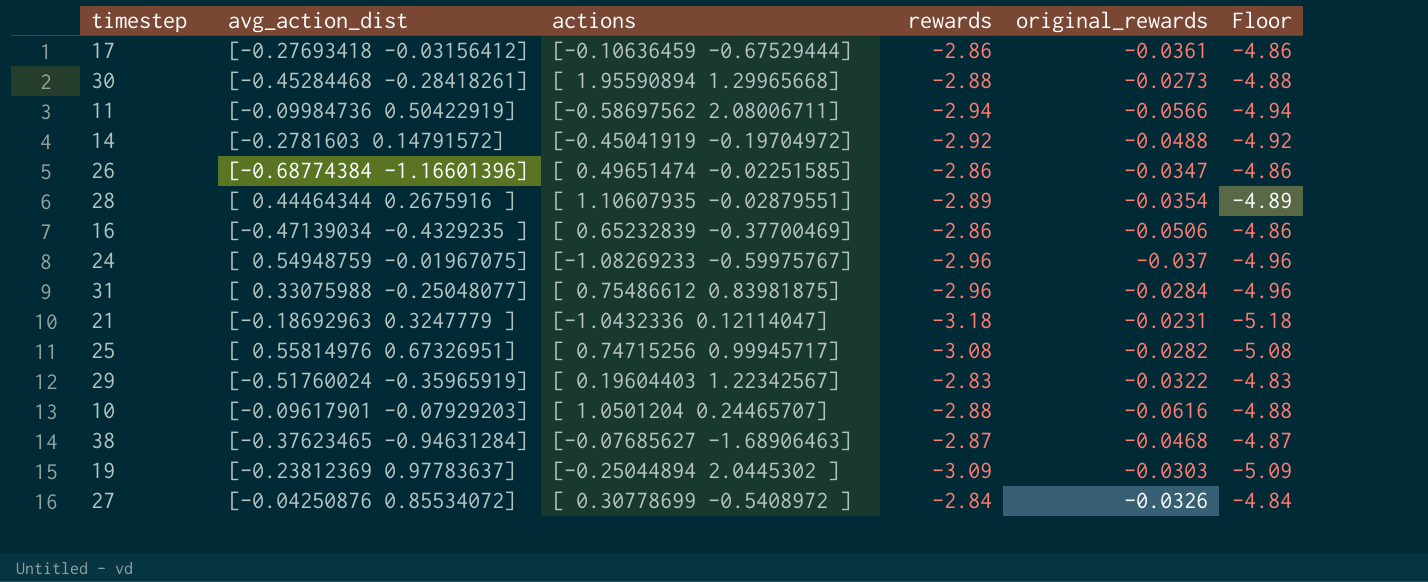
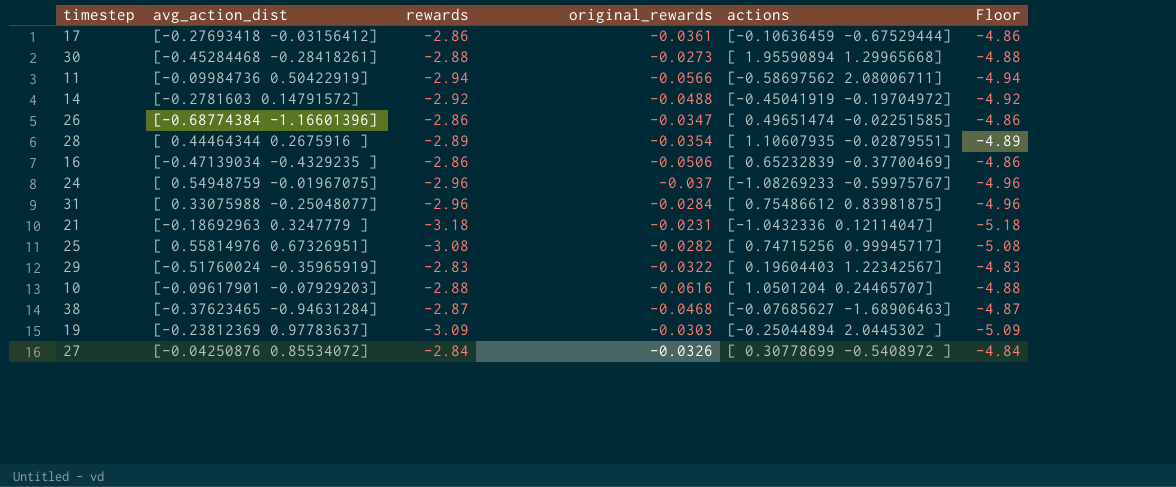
column actions | position: 3 -> 5

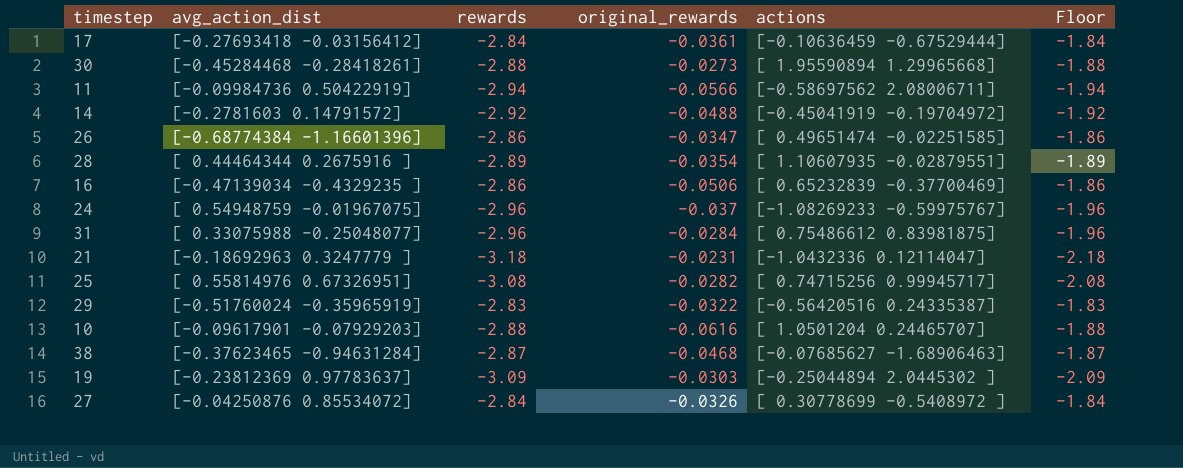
column Floor | formula: [rewards] - 2 -> [rewards] + 1
17 | rewards: -2.86 -> -2.84
29 | actions: [ 0.19604403 1.22342567] -> [-0.56420516 0.24335387]

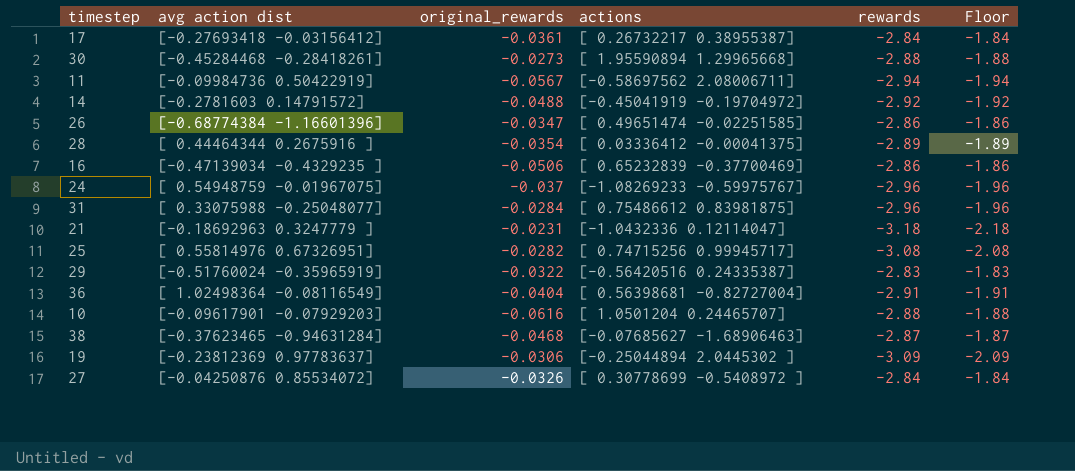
column name: avg_action_dist -> avg action dist
column rewards | position: 3 -> 5
17 | actions: [-0.10636459 -0.67529444] -> [ 0.26732217 0.38955387]
11 | original_rewards: -0.0566 -> -0.0567
28 | actions: [ 1.10607935 -0.02879551] -> [ 0.03336412 -0.00041375]
row 36: none -> [ 1.02498364 -0.08116549] | -0.0404 | [ 0.56398681 -0.82727004] | -2.91 | -1.91
19 | original_rewards: -0.0303 -> -0.0306

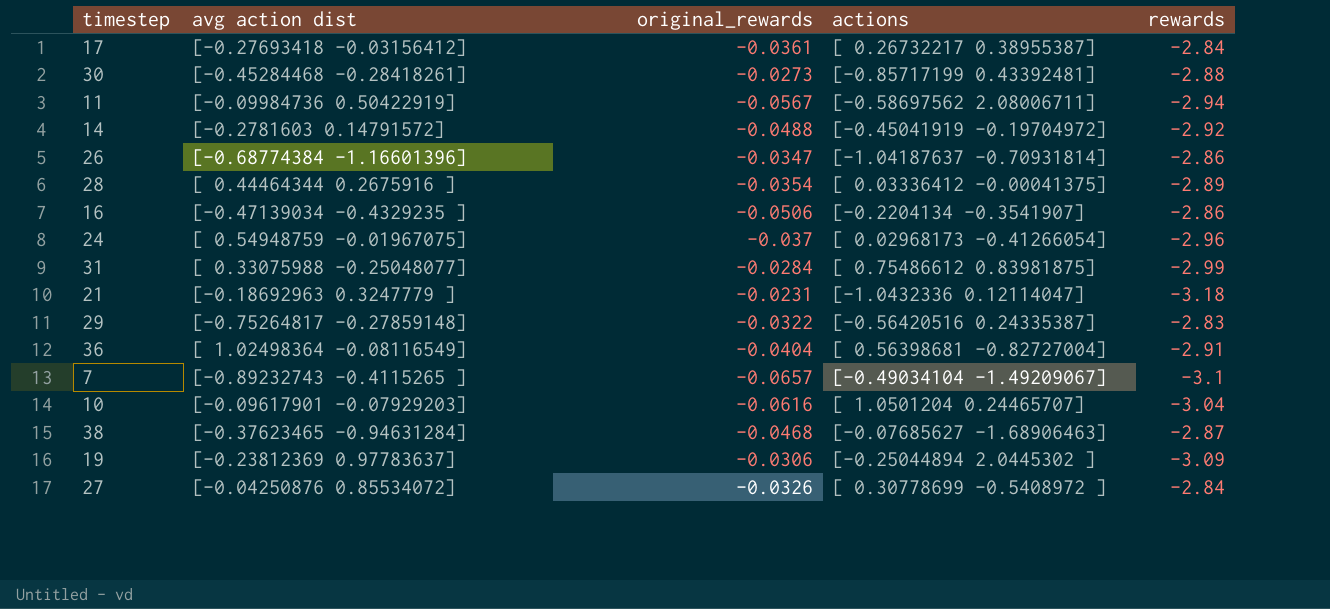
column Floor | formula: [rewards] + 1 -> none
row 25: [ 0.55814976 0.67326951] | -0.0282 | [ 0.74715256 0.99945717] | -3.08 | -2.08 -> none
30 | actions: [ 1.95590894 1.29965668] -> [-0.85717199 0.43392481]
26 | actions: [ 0.49651474 -0.02251585] -> [-1.04187637 -0.70931814]
16 | actions: [ 0.65232839 -0.37700469] -> [-0.2204134 -0.3541907]
24 | actions: [-1.08269233 -0.59975767] -> [ 0.02968173 -0.41266054]
31 | rewards: -2.96 -> -2.99
29 | avg action dist: [-0.51760024 -0.35965919] -> [-0.75264817 -0.27859148]
row 7: none -> [-0.89232743 -0.4115265 ] | -0.0657 | [-0.49034104 -1.49209067] | -3.1
10 | rewards: -2.88 -> -3.04

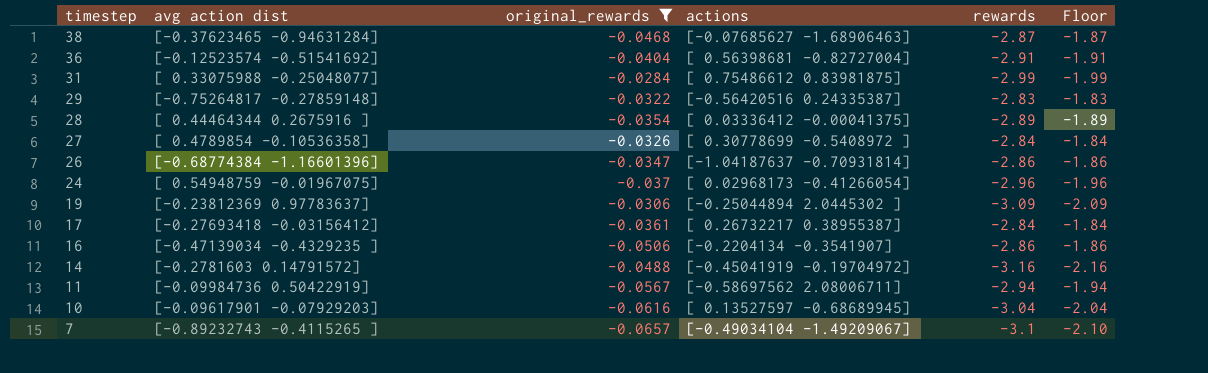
filter: none -> original_rewards <= -0.0284
row order: none -> timestep descending
column Floor | formula: none -> [rewards] + 1
36 | avg action dist: [ 1.02498364 -0.08116549] -> [-0.12523574 -0.51541692]
27 | avg action dist: [-0.04250876 0.85534072] -> [ 0.4789854 -0.10536358]
14 | rewards: -2.92 -> -3.16
10 | actions: [ 1.0501204 0.24465707] -> [ 0.13527597 -0.68689945]

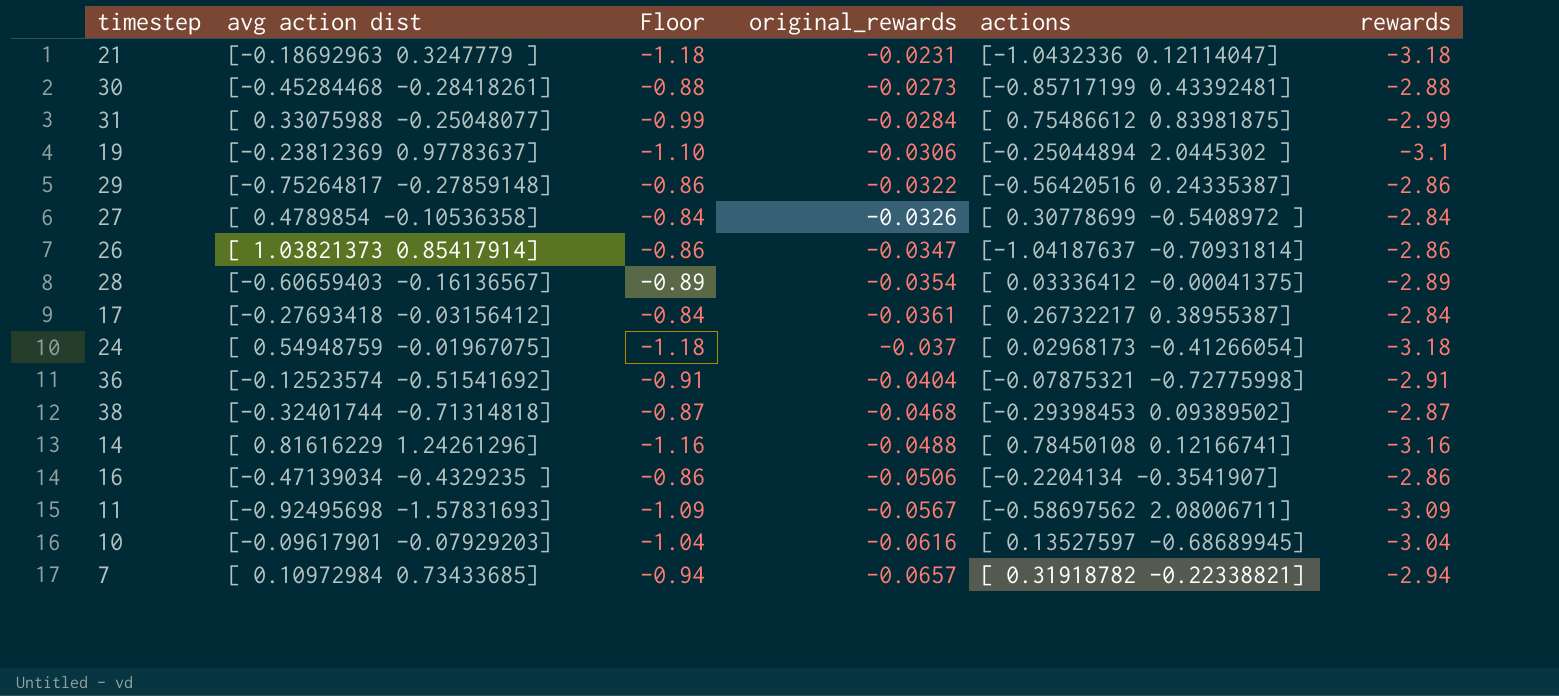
filter: original_rewards <= -0.0284 -> none
row order: timestep descending -> original_rewards descending
column Floor | formula: [rewards] + 1 -> [rewards] + 2
column Floor | position: 6 -> 3
19 | rewards: -3.09 -> -3.1
29 | rewards: -2.83 -> -2.86
26 | avg action dist: [-0.68774384 -1.16601396] -> [ 1.03821373 0.85417914]
28 | avg action dist: [ 0.44464344 0.2675916 ] -> [-0.60659403 -0.16136567]
24 | rewards: -2.96 -> -3.18
36 | actions: [ 0.56398681 -0.82727004] -> [-0.07875321 -0.72775998]
38 | avg action dist: [-0.37623465 -0.94631284] -> [-0.32401744 -0.71314818]
38 | actions: [-0.07685627 -1.68906463] -> [-0.29398453 0.09389502]
14 | avg action dist: [-0.2781603 0.14791572] -> [ 0.81616229 1.24261296]
14 | actions: [-0.45041919 -0.19704972] -> [ 0.78450108 0.12166741]
11 | avg action dist: [-0.09984736 0.50422919] -> [-0.92495698 -1.57831693]
11 | rewards: -2.94 -> -3.09
7 | avg action dist: [-0.89232743 -0.4115265 ] -> [ 0.10972984 0.73433685]
7 | actions: [-0.49034104 -1.49209067] -> [ 0.31918782 -0.22338821]
7 | rewards: -3.1 -> -2.94

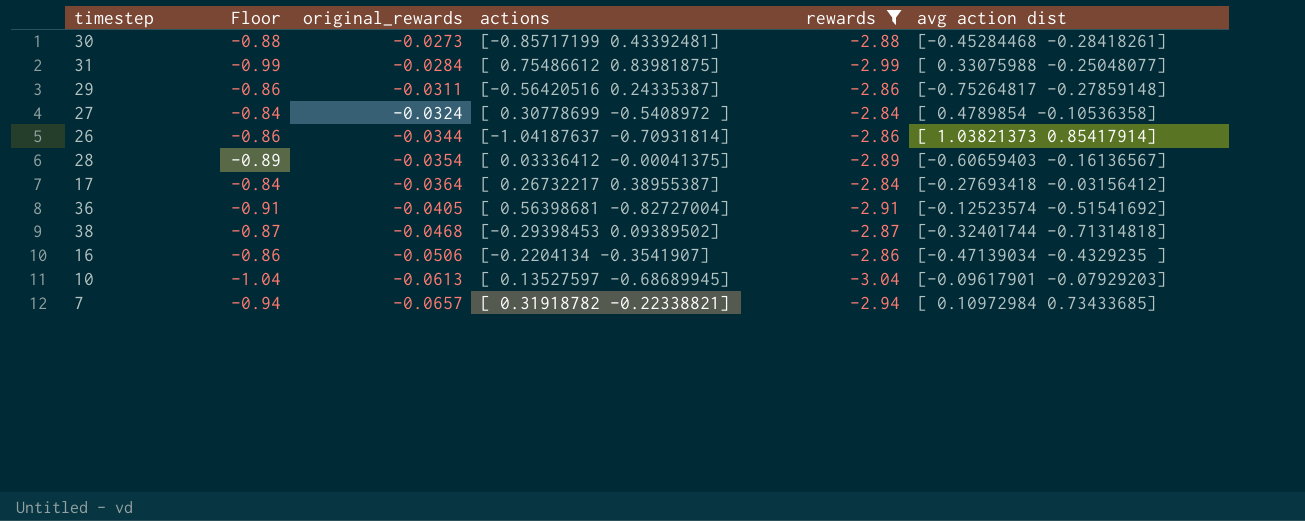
filter: none -> rewards >= -3.04
column avg action dist | position: 2 -> 6
29 | original_rewards: -0.0322 -> -0.0311
27 | original_rewards: -0.0326 -> -0.0324
26 | original_rewards: -0.0347 -> -0.0344
17 | original_rewards: -0.0361 -> -0.0364
36 | original_rewards: -0.0404 -> -0.0405
36 | actions: [-0.07875321 -0.72775998] -> [ 0.56398681 -0.82727004]
10 | original_rewards: -0.0616 -> -0.0613

